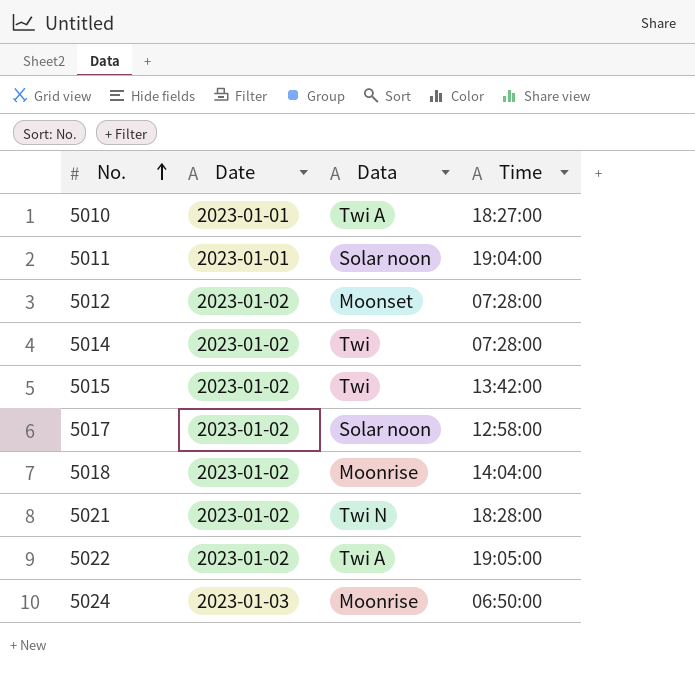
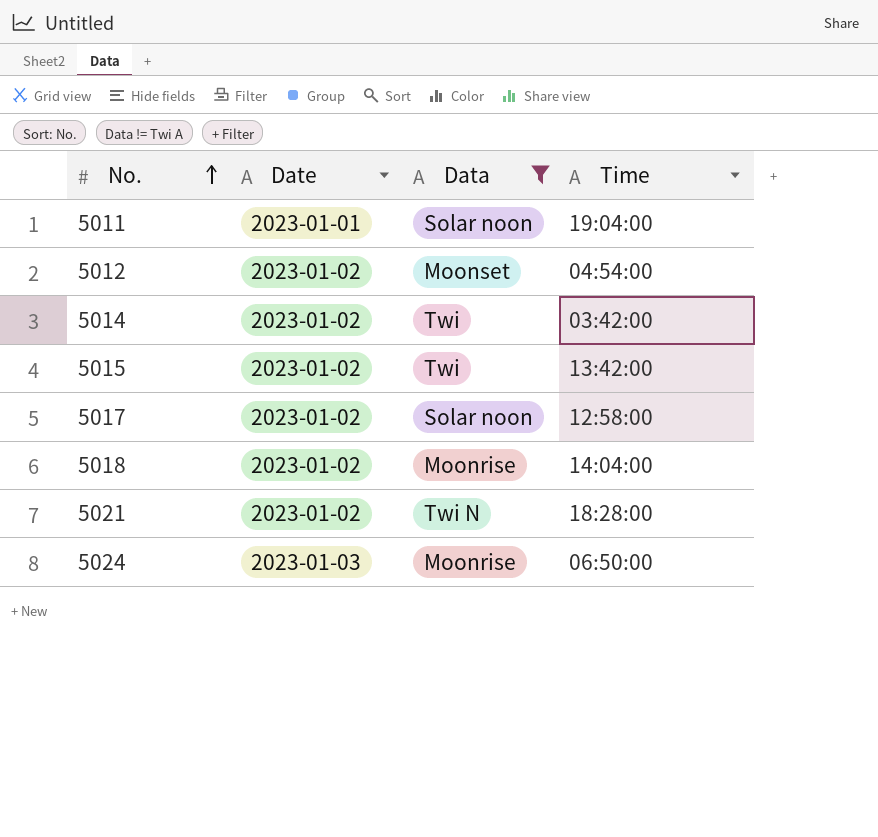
filter: none -> Data != Twi A
5012 | Time: 07:28:00 -> 04:54:00
5014 | Time: 07:28:00 -> 03:42:00

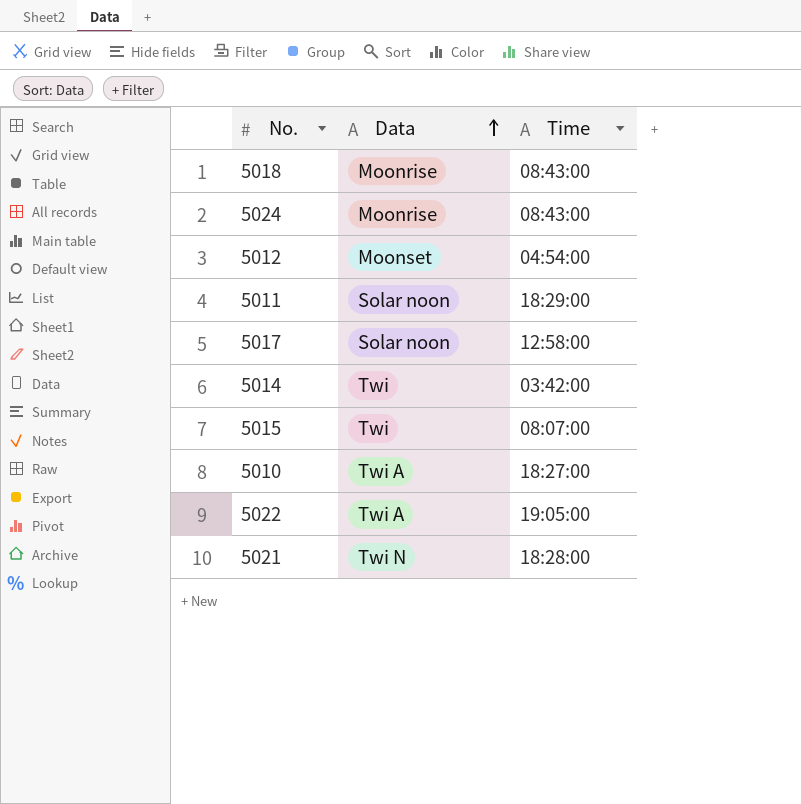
filter: Data != Twi A -> none
row order: No. ascending -> Data ascending
column Date | position: 2 -> none
5018 | Time: 14:04:00 -> 08:43:00
5024 | Time: 06:50:00 -> 08:43:00
5011 | Time: 19:04:00 -> 18:29:00
5015 | Time: 13:42:00 -> 08:07:00

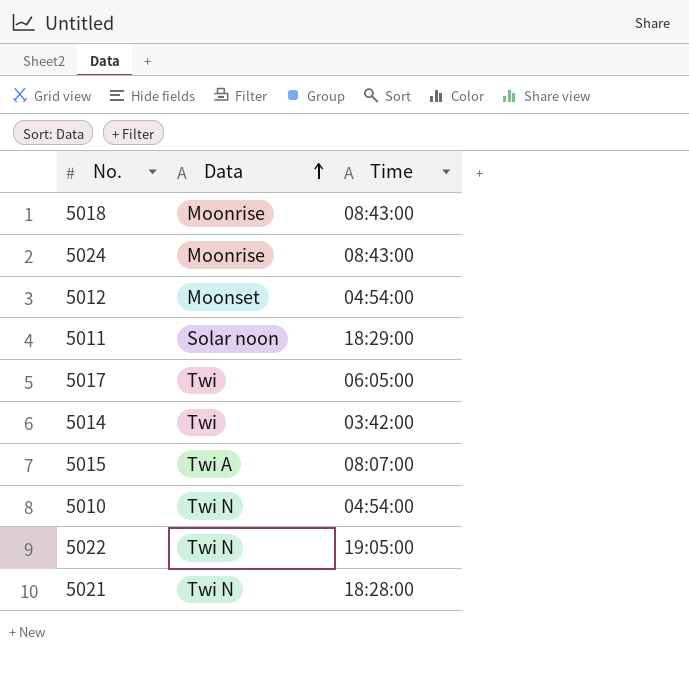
5017 | Data: Solar noon -> Twi
5017 | Time: 12:58:00 -> 06:05:00
5015 | Data: Twi -> Twi A
5010 | Data: Twi A -> Twi N
5010 | Time: 18:27:00 -> 04:54:00
5022 | Data: Twi A -> Twi N

